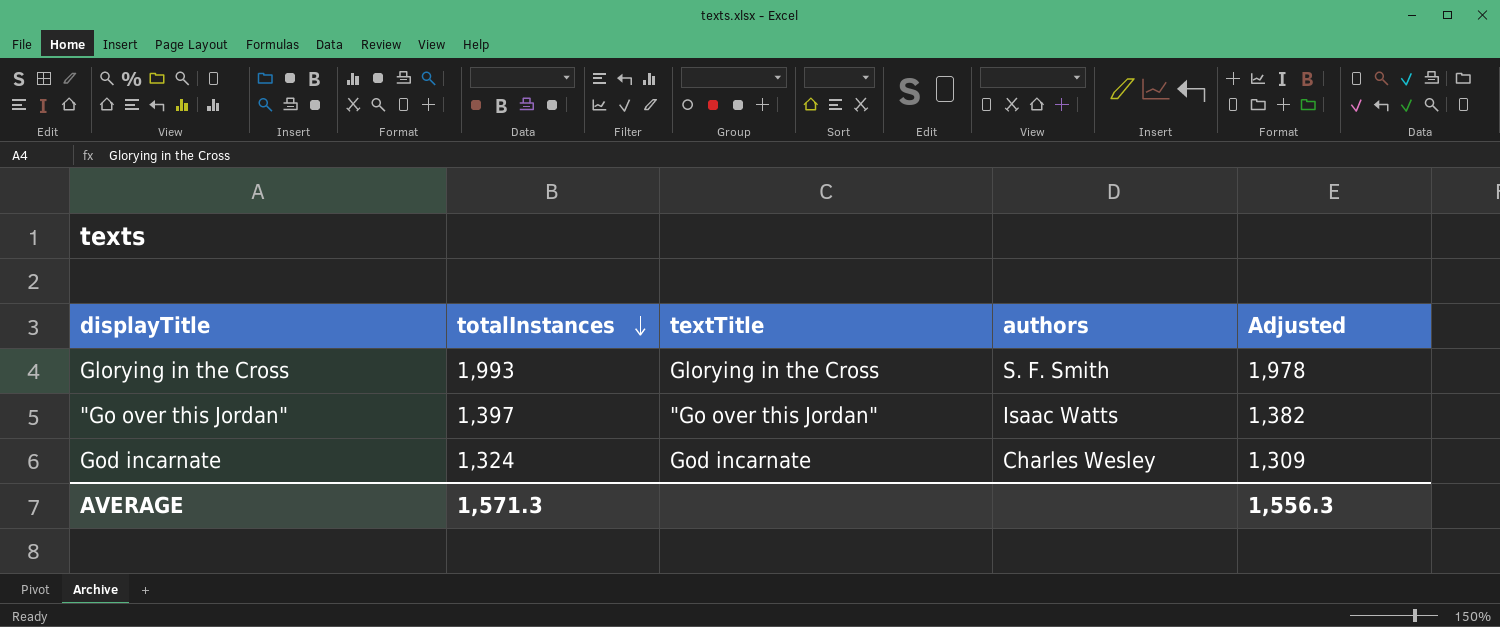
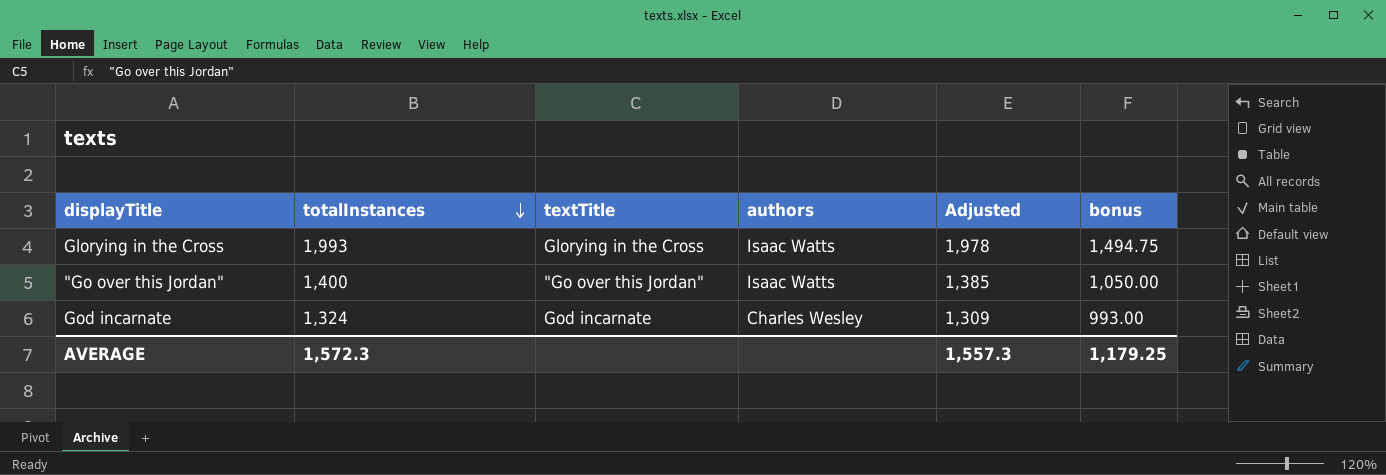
column bonus | formula: none -> [totalInstances] * 0.75
Glorying in the Cross | authors: S. F. Smith -> Isaac Watts
"Go over this Jordan" | totalInstances: 1,397 -> 1,400
"Go over this Jordan" | Adjusted: 1,382 -> 1,385
AVERAGE | totalInstances: 1,571.3 -> 1,572.3
AVERAGE | Adjusted: 1,556.3 -> 1,557.3

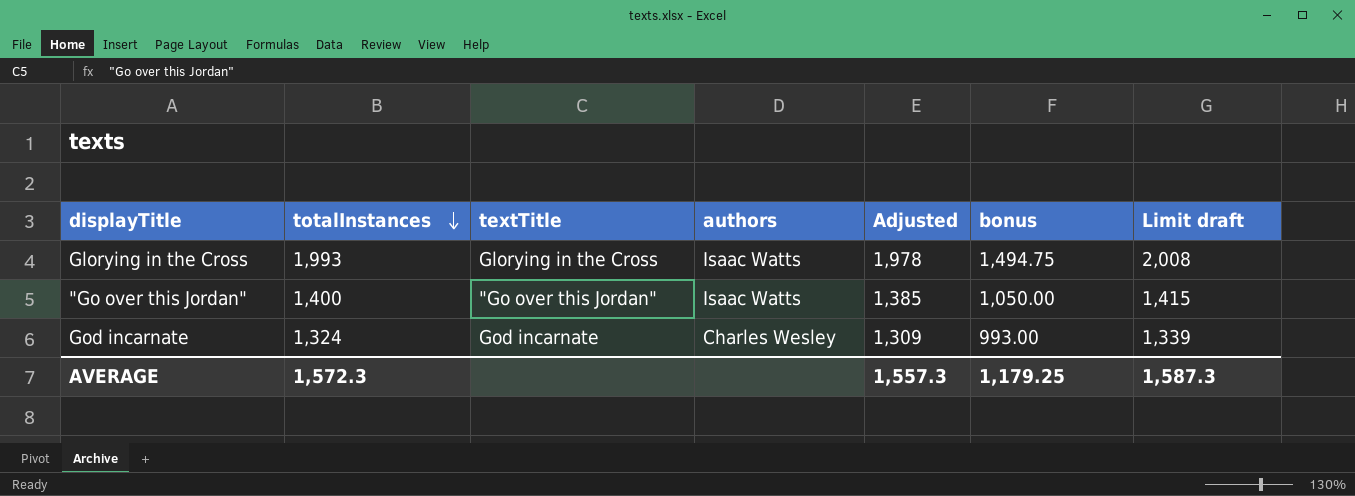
column Limit draft | formula: none -> [totalInstances] + 15

